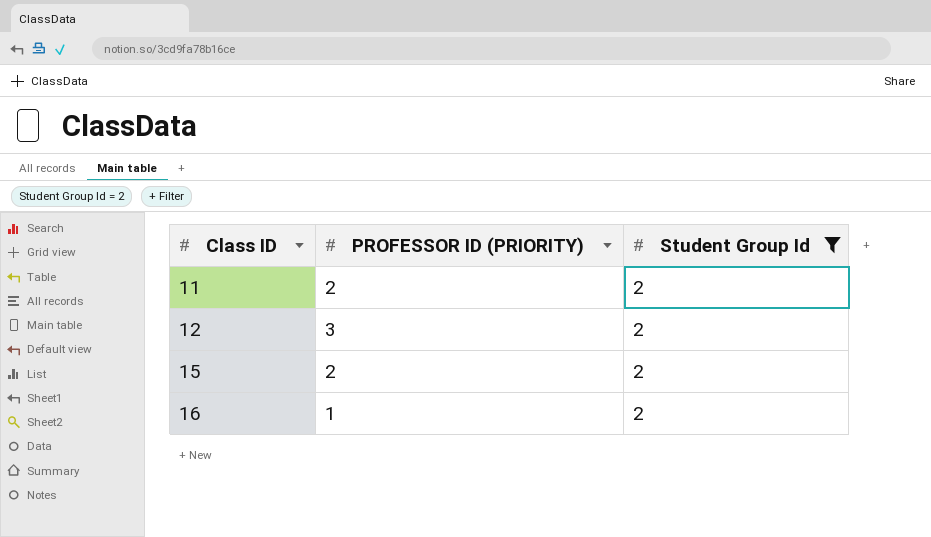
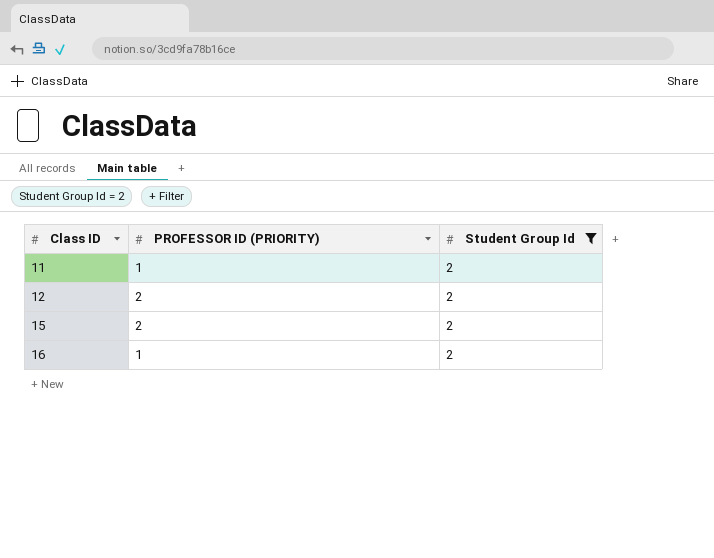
11 | PROFESSOR ID (PRIORITY): 2 -> 1
12 | PROFESSOR ID (PRIORITY): 3 -> 2

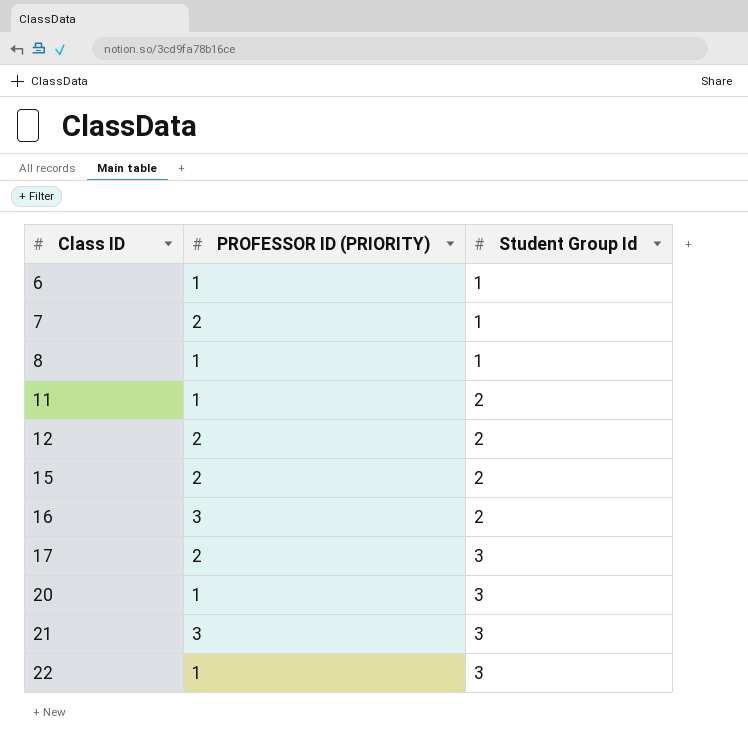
filter: Student Group Id = 2 -> none
16 | PROFESSOR ID (PRIORITY): 1 -> 3

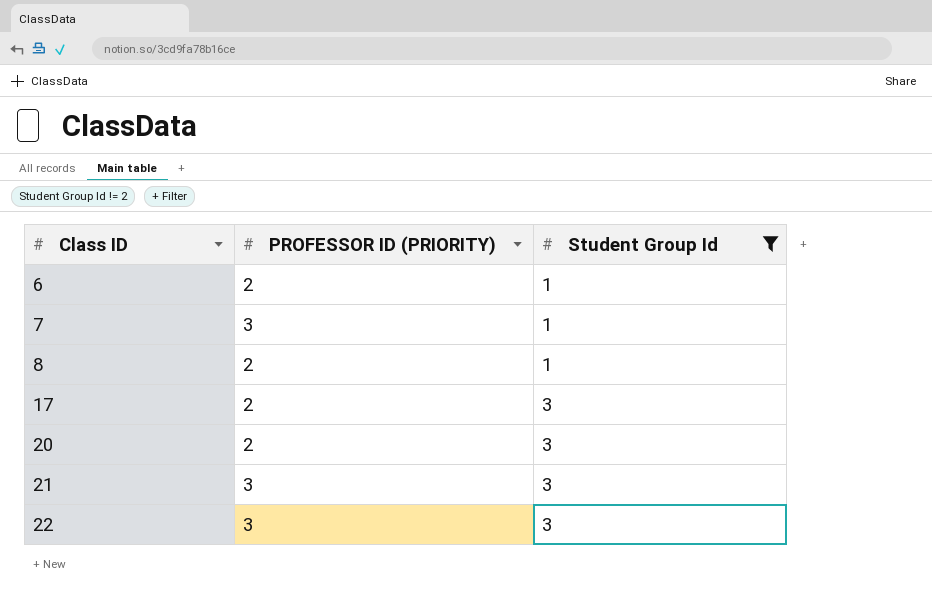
filter: none -> Student Group Id != 2
6 | PROFESSOR ID (PRIORITY): 1 -> 2
7 | PROFESSOR ID (PRIORITY): 2 -> 3
8 | PROFESSOR ID (PRIORITY): 1 -> 2
20 | PROFESSOR ID (PRIORITY): 1 -> 2
22 | PROFESSOR ID (PRIORITY): 1 -> 3

